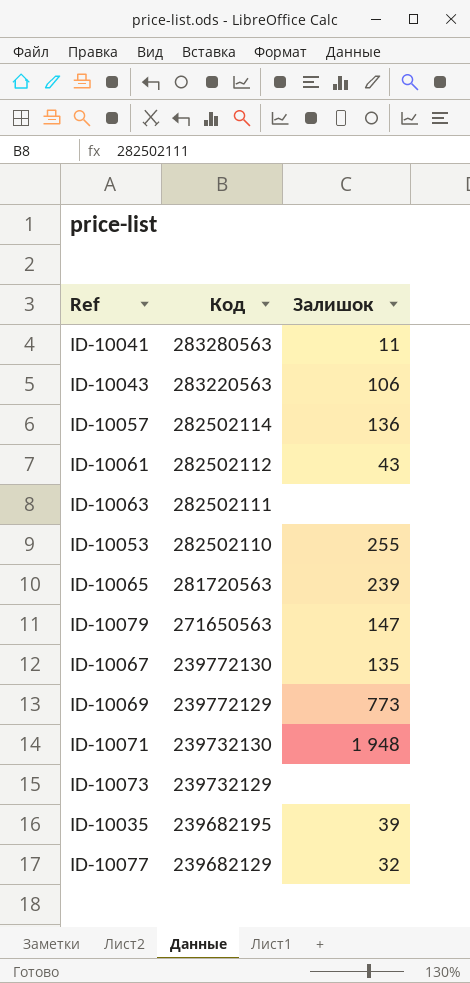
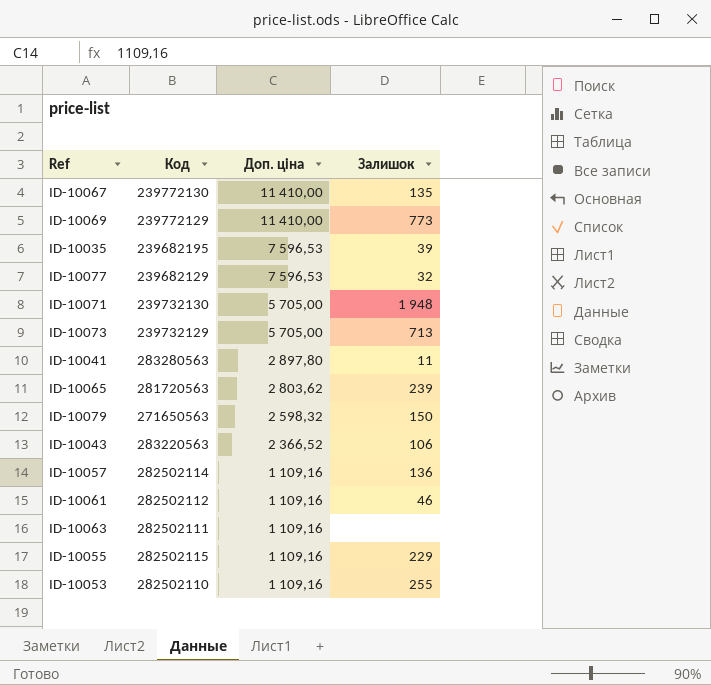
row order: Код descending -> Доп. ціна descending
column Доп. ціна | position: none -> 3
ID-10073 | Залишок: none -> 713
ID-10079 | Залишок: 147 -> 150
ID-10061 | Залишок: 43 -> 46
row ID-10055: none -> 282502115 | 1 109,16 | 229

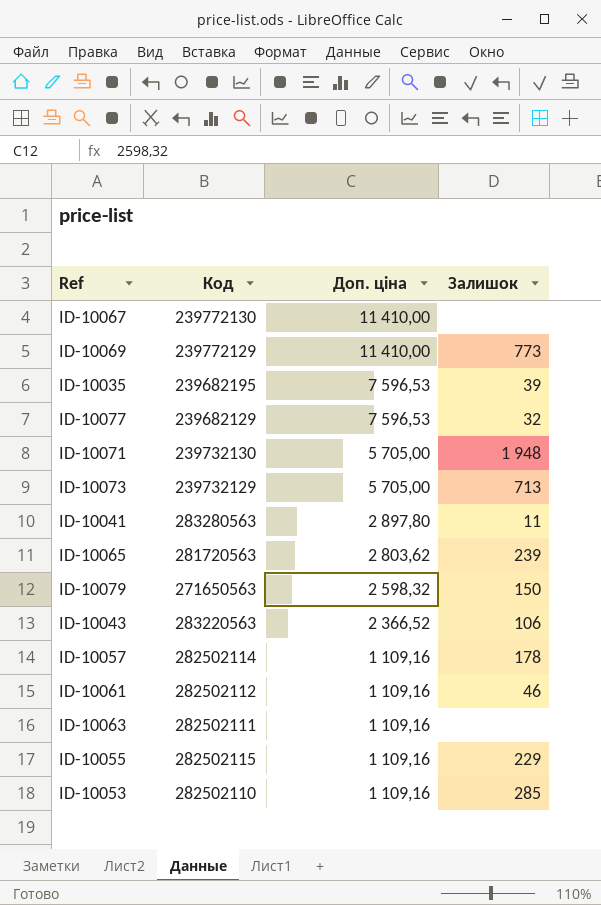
ID-10067 | Залишок: 135 -> none
ID-10057 | Залишок: 136 -> 178
ID-10053 | Залишок: 255 -> 285

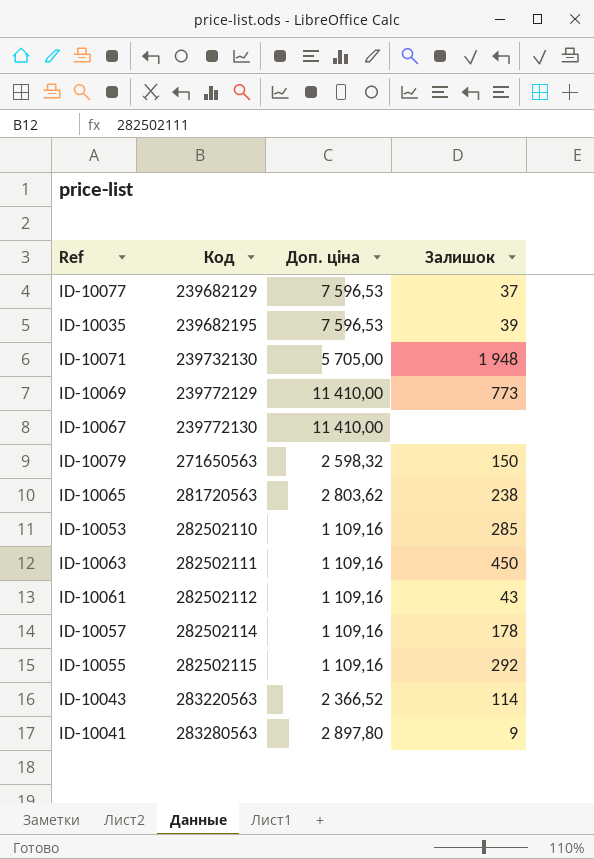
row order: Доп. ціна descending -> Код ascending
row ID-10073: 239732129 | 5 705,00 | 713 -> none
ID-10077 | Залишок: 32 -> 37
ID-10065 | Залишок: 239 -> 238
ID-10063 | Залишок: none -> 450
ID-10061 | Залишок: 46 -> 43
ID-10055 | Залишок: 229 -> 292
ID-10043 | Залишок: 106 -> 114
ID-10041 | Залишок: 11 -> 9

